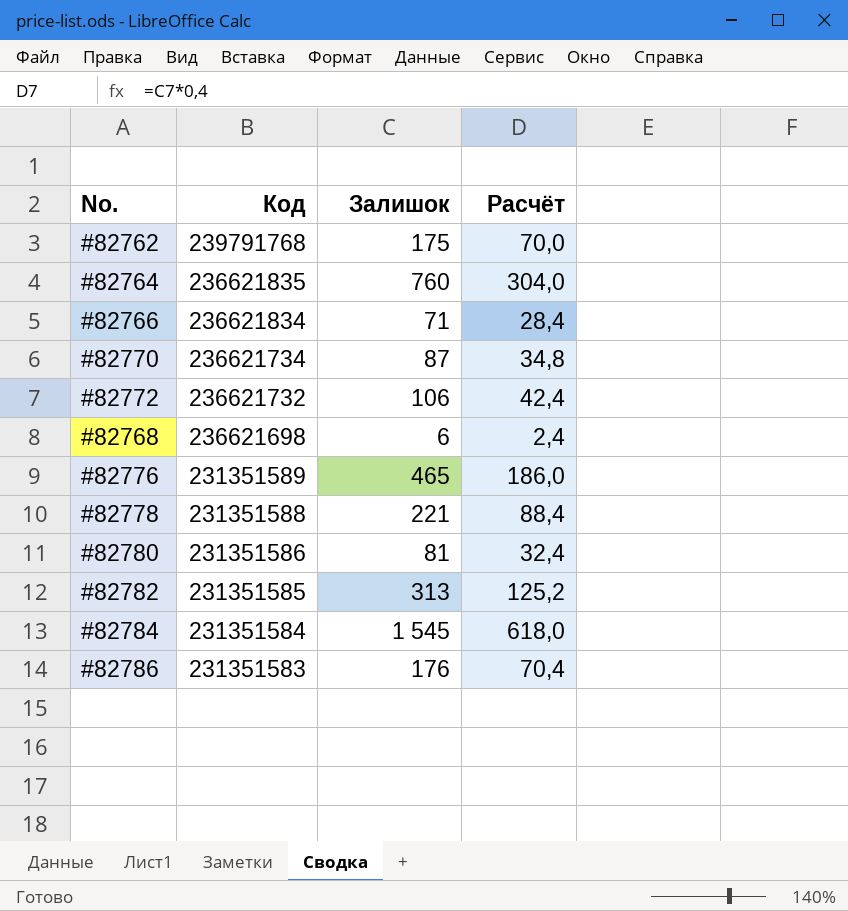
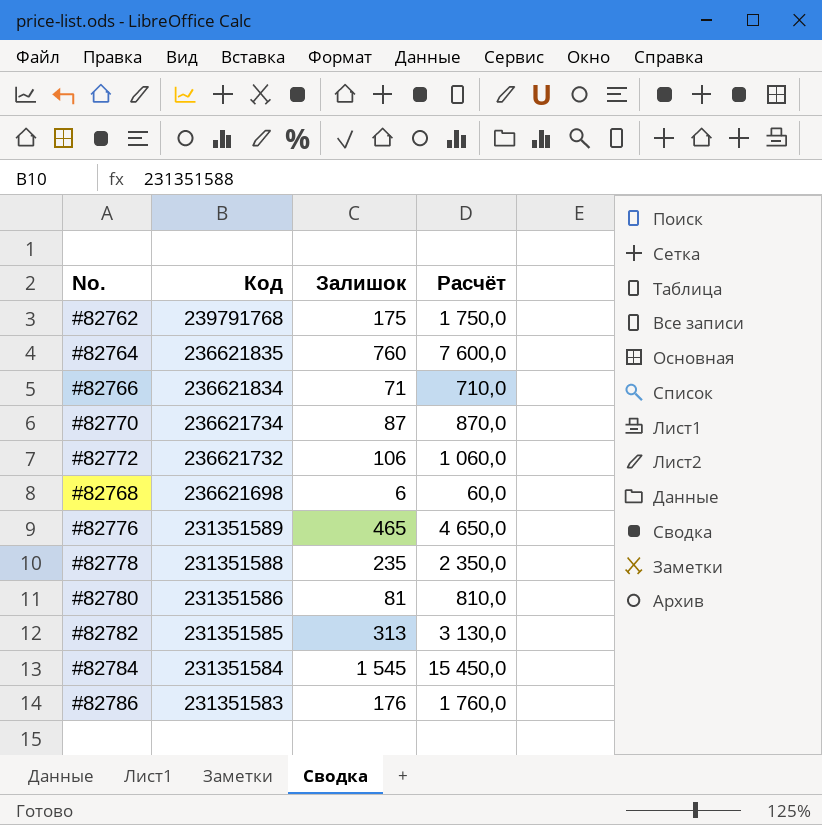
column Расчёт | formula: [Залишок] * 0,4 -> [Залишок] * 10
#82778 | Залишок: 221 -> 235

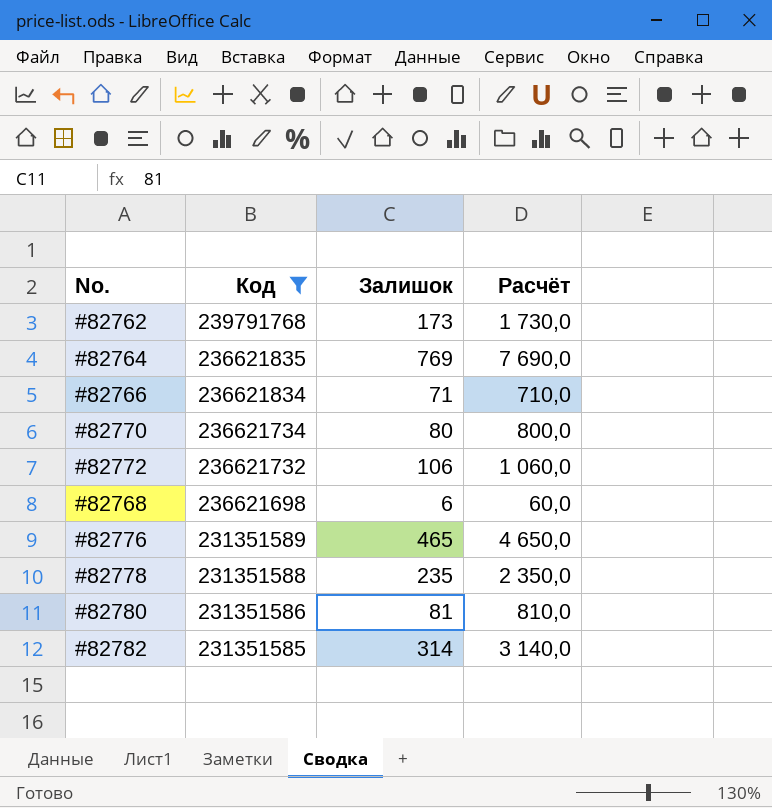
filter: none -> Код >= 231351585
#82762 | Залишок: 175 -> 173
#82762 | Расчёт: 1 750,0 -> 1 730,0
#82764 | Залишок: 760 -> 769
#82764 | Расчёт: 7 600,0 -> 7 690,0
#82770 | Залишок: 87 -> 80
#82770 | Расчёт: 870,0 -> 800,0
#82782 | Залишок: 313 -> 314
#82782 | Расчёт: 3 130,0 -> 3 140,0

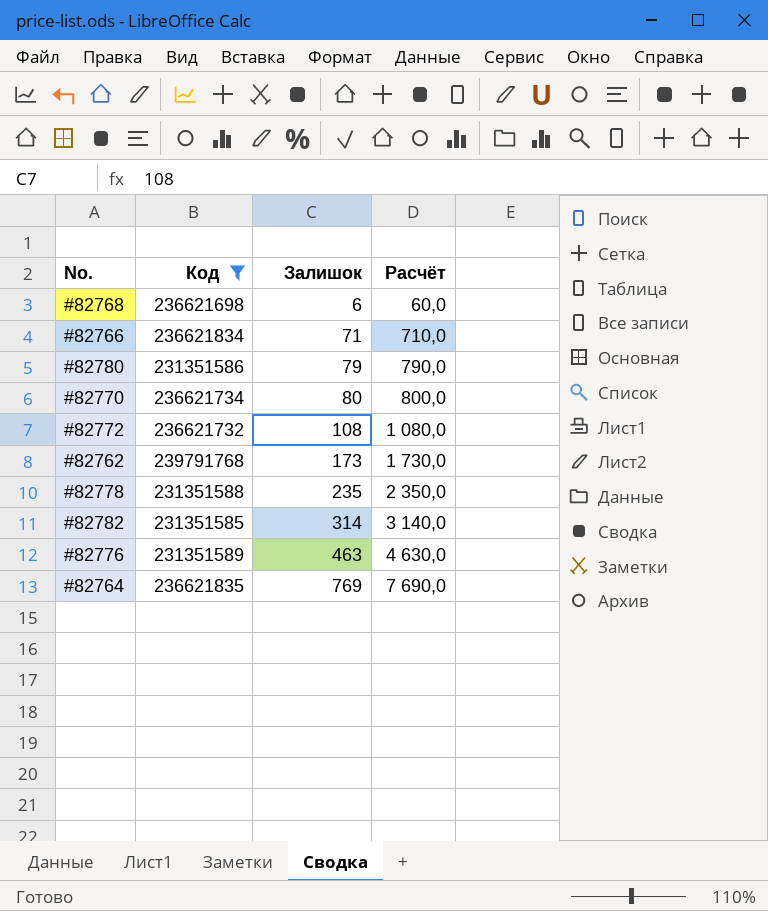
row order: Код descending -> Залишок ascending
#82780 | Залишок: 81 -> 79
#82780 | Расчёт: 810,0 -> 790,0
#82772 | Залишок: 106 -> 108
#82772 | Расчёт: 1 060,0 -> 1 080,0
#82776 | Залишок: 465 -> 463
#82776 | Расчёт: 4 650,0 -> 4 630,0

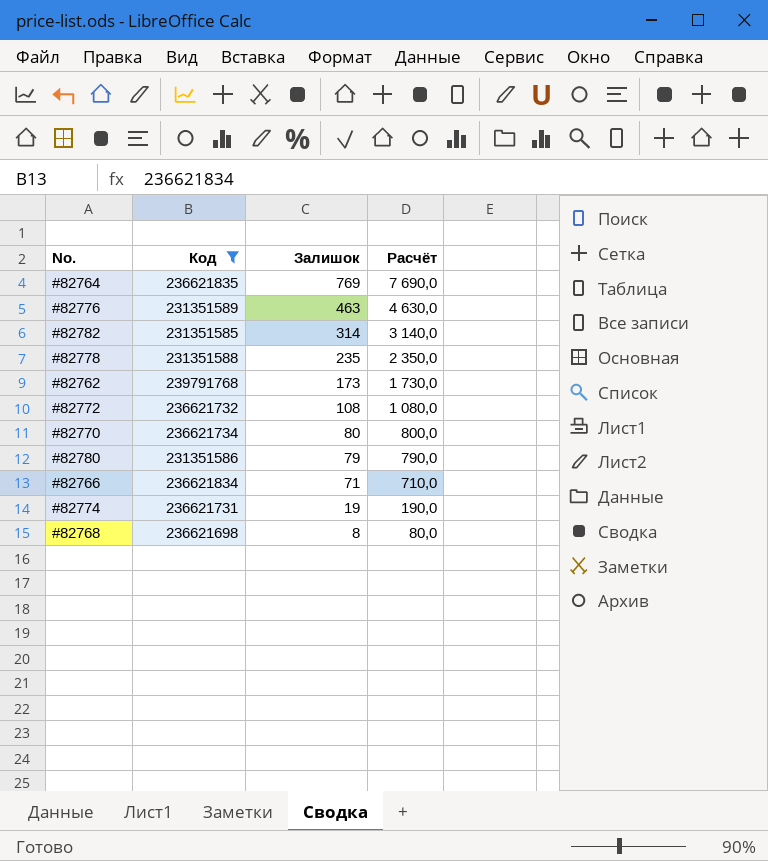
row order: Залишок ascending -> Залишок descending
row #82774: none -> 236621731 | 19 | 190,0
#82768 | Залишок: 6 -> 8
#82768 | Расчёт: 60,0 -> 80,0

